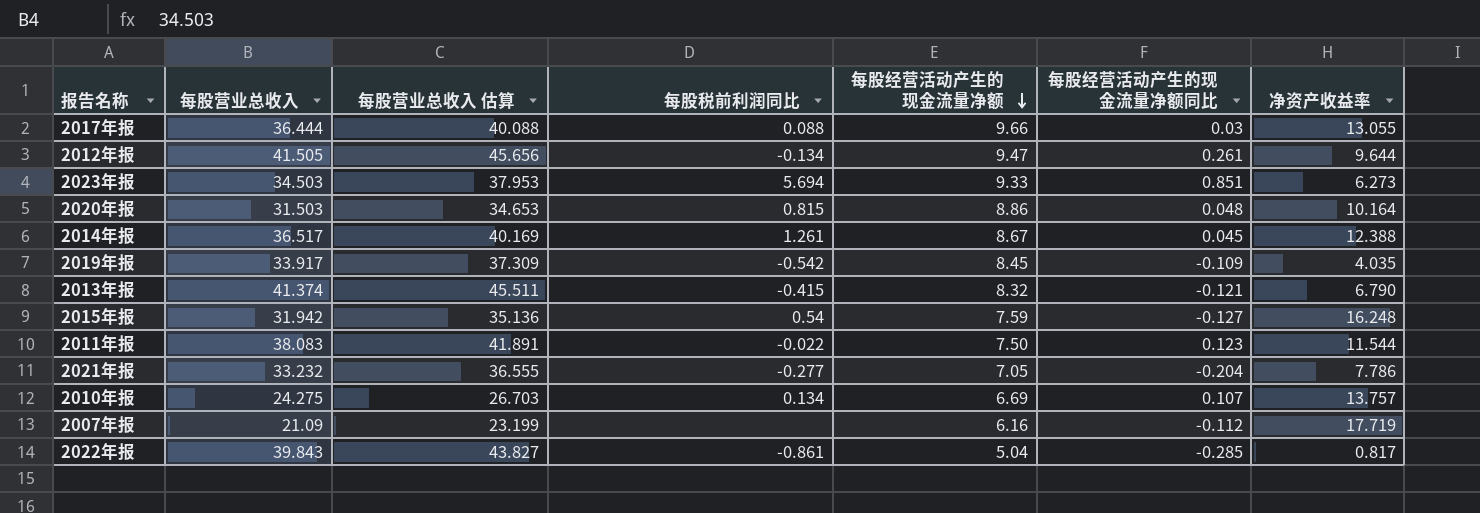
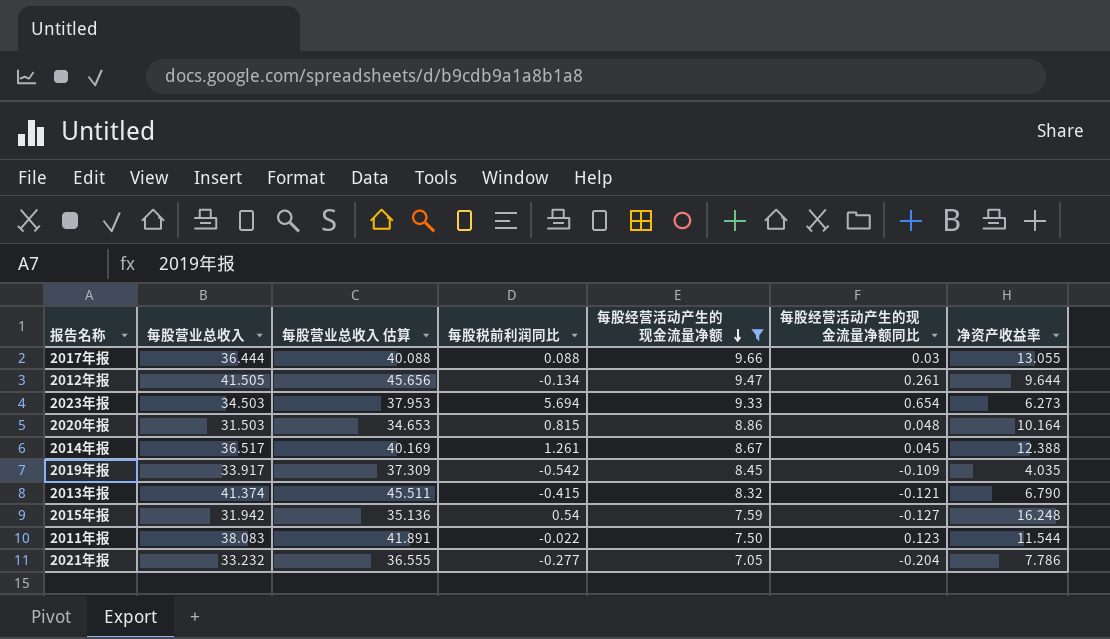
filter: none -> 每股经营活动产生的现金流量净额 >= 7.05
2023年报 | 每股经营活动产生的现金流量净额同比: 0.851 -> 0.654

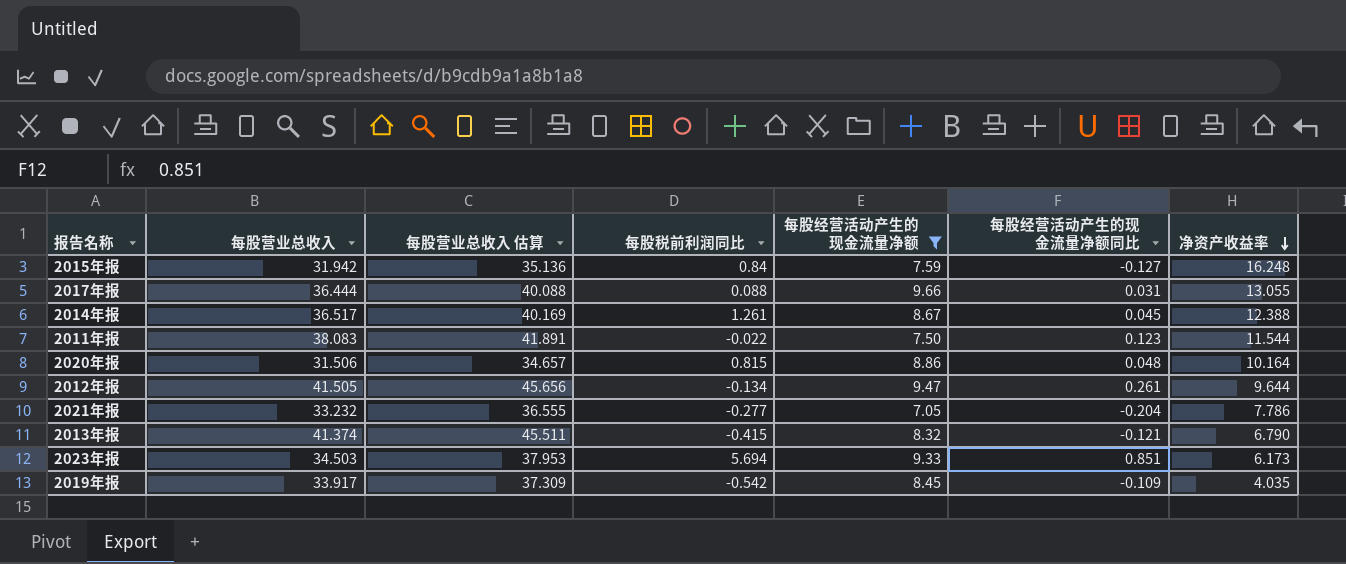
row order: 每股经营活动产生的现金流量净额 descending -> 净资产收益率 descending
2015年报 | 每股税前利润同比: 0.54 -> 0.84
2017年报 | 每股经营活动产生的现金流量净额同比: 0.03 -> 0.031
2020年报 | 每股营业总收入: 31.503 -> 31.506
2020年报 | 每股营业总收入 估算: 34.653 -> 34.657
2023年报 | 每股经营活动产生的现金流量净额同比: 0.654 -> 0.851
2023年报 | 净资产收益率: 6.273 -> 6.173

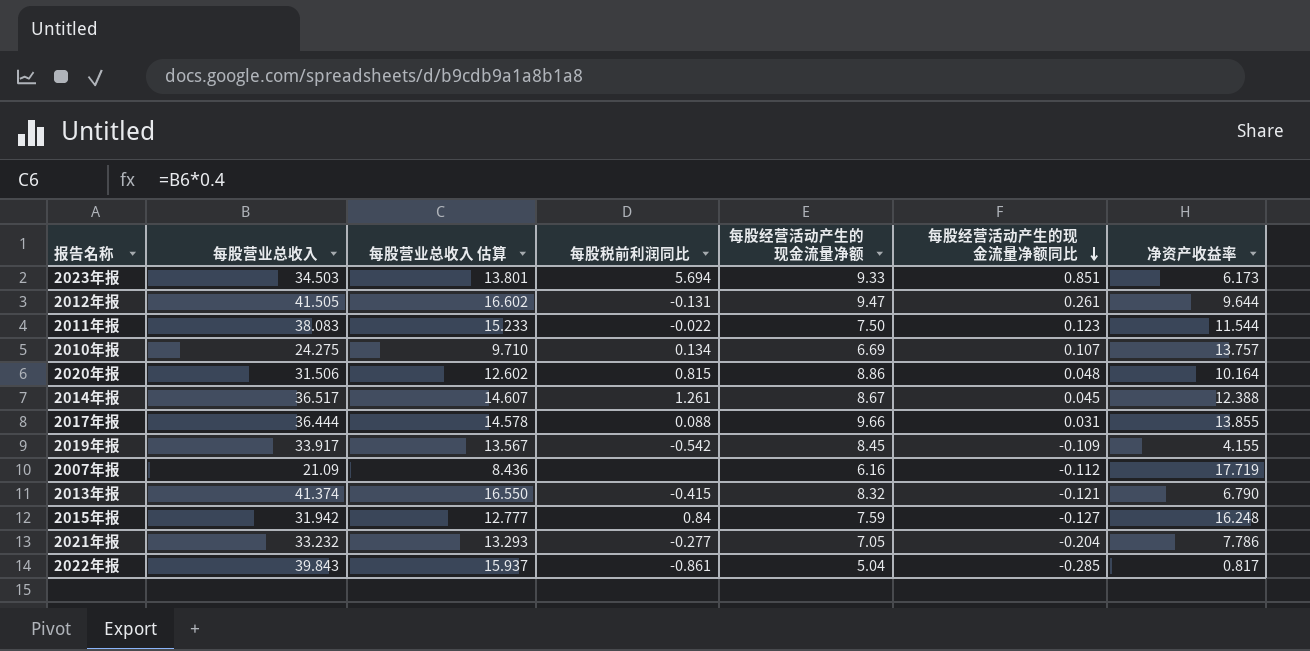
filter: 每股经营活动产生的现金流量净额 >= 7.05 -> none
row order: 净资产收益率 descending -> 每股经营活动产生的现金流量净额同比 descending
column 每股营业总收入 估算 | formula: [每股营业总收入] * 1.1 -> [每股营业总收入] * 0.4
2012年报 | 每股税前利润同比: -0.134 -> -0.131
2017年报 | 净资产收益率: 13.055 -> 13.855
2019年报 | 净资产收益率: 4.035 -> 4.155

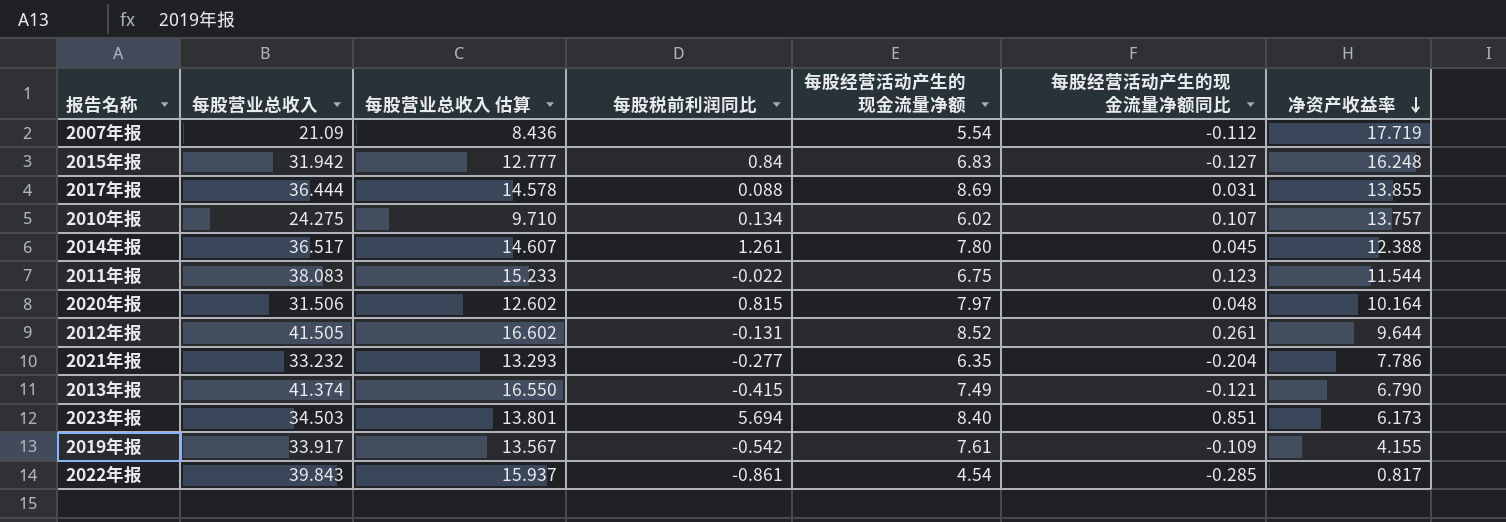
row order: 每股经营活动产生的现金流量净额同比 descending -> 净资产收益率 descending
2007年报 | 每股经营活动产生的现金流量净额: 6.16 -> 5.54
2015年报 | 每股经营活动产生的现金流量净额: 7.59 -> 6.83
2017年报 | 每股经营活动产生的现金流量净额: 9.66 -> 8.69
2010年报 | 每股经营活动产生的现金流量净额: 6.69 -> 6.02
2014年报 | 每股经营活动产生的现金流量净额: 8.67 -> 7.80
2011年报 | 每股经营活动产生的现金流量净额: 7.50 -> 6.75
2020年报 | 每股经营活动产生的现金流量净额: 8.86 -> 7.97
2012年报 | 每股经营活动产生的现金流量净额: 9.47 -> 8.52
2021年报 | 每股经营活动产生的现金流量净额: 7.05 -> 6.35
2013年报 | 每股经营活动产生的现金流量净额: 8.32 -> 7.49
2023年报 | 每股经营活动产生的现金流量净额: 9.33 -> 8.40
2019年报 | 每股经营活动产生的现金流量净额: 8.45 -> 7.61
2022年报 | 每股经营活动产生的现金流量净额: 5.04 -> 4.54

